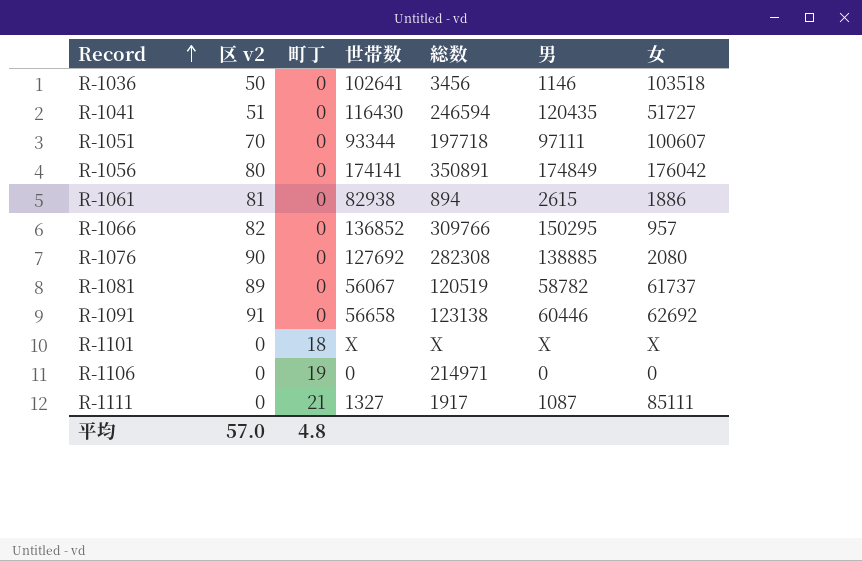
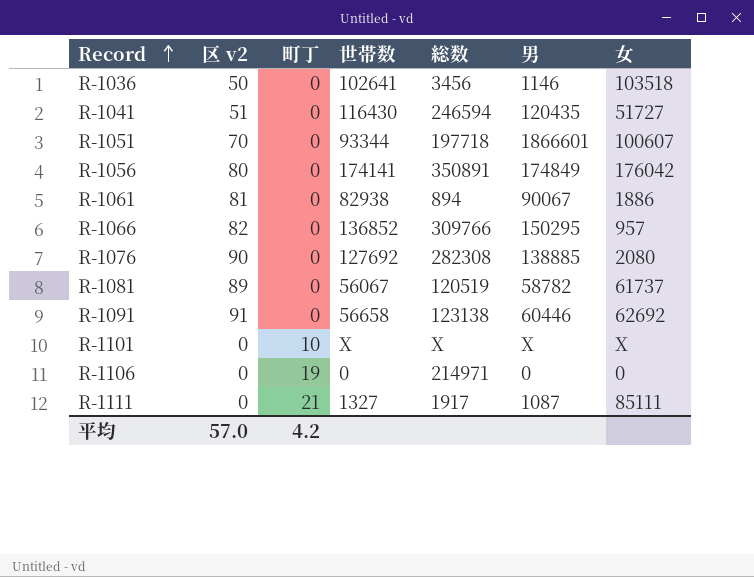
R-1051 | 男: 97111 -> 1866601
R-1061 | 男: 2615 -> 90067
R-1101 | 町丁: 18 -> 10
平均 | 町丁: 4.8 -> 4.2

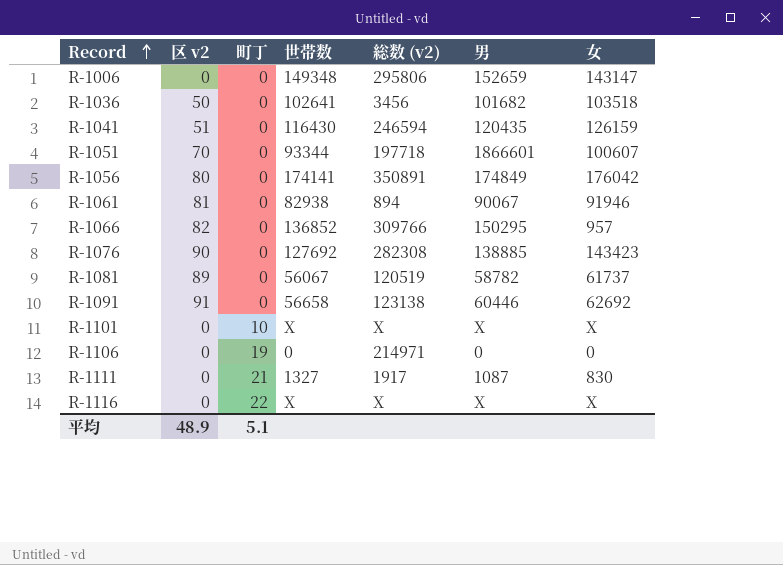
column name: 総数 -> 総数 (v2)
row R-1006: none -> 0 | 0 | 149348 | 295806 | 152659 | 143147
R-1036 | 男: 1146 -> 101682
R-1041 | 女: 51727 -> 126159
R-1061 | 女: 1886 -> 91946
R-1076 | 女: 2080 -> 143423
R-1111 | 女: 85111 -> 830
row R-1116: none -> 0 | 22 | X | X | X | X
平均 | 区 v2: 57.0 -> 48.9
平均 | 町丁: 4.2 -> 5.1

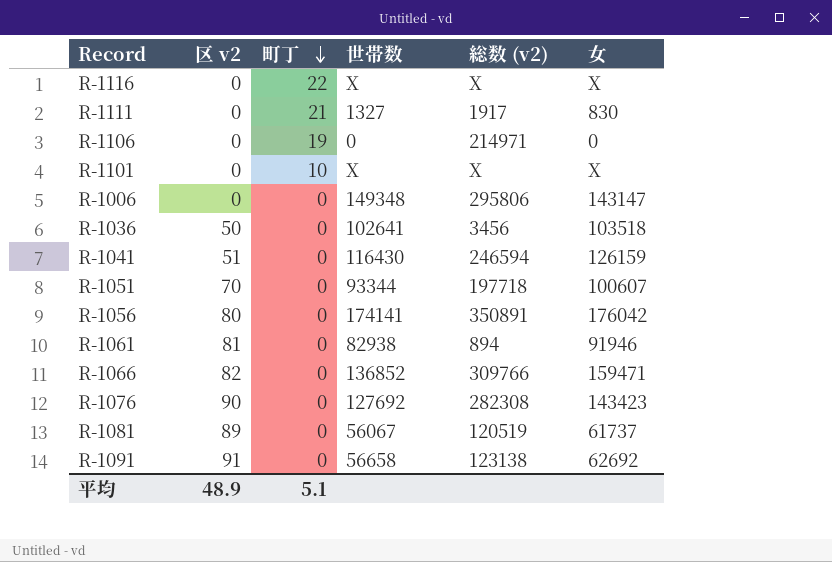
row order: Record ascending -> 町丁 descending
column 男 | position: 6 -> none
R-1066 | 女: 957 -> 159471

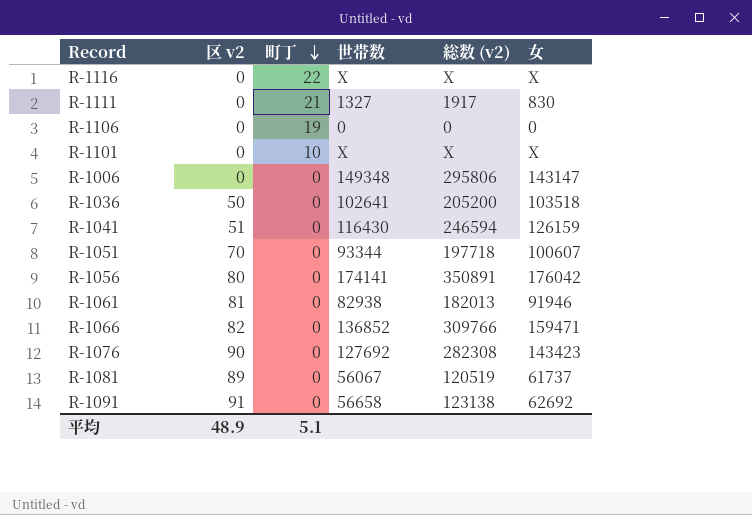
R-1106 | 総数 (v2): 214971 -> 0
R-1036 | 総数 (v2): 3456 -> 205200
R-1061 | 総数 (v2): 894 -> 182013

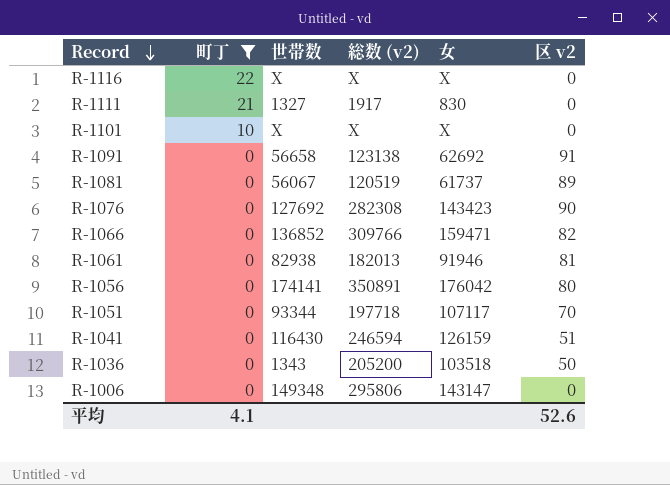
filter: none -> 町丁 != 19
row order: 町丁 descending -> Record descending
column 区 v2 | position: 2 -> 6
R-1051 | 女: 100607 -> 107117
R-1036 | 世帯数: 102641 -> 1343
平均 | 町丁: 5.1 -> 4.1
平均 | 区 v2: 48.9 -> 52.6

